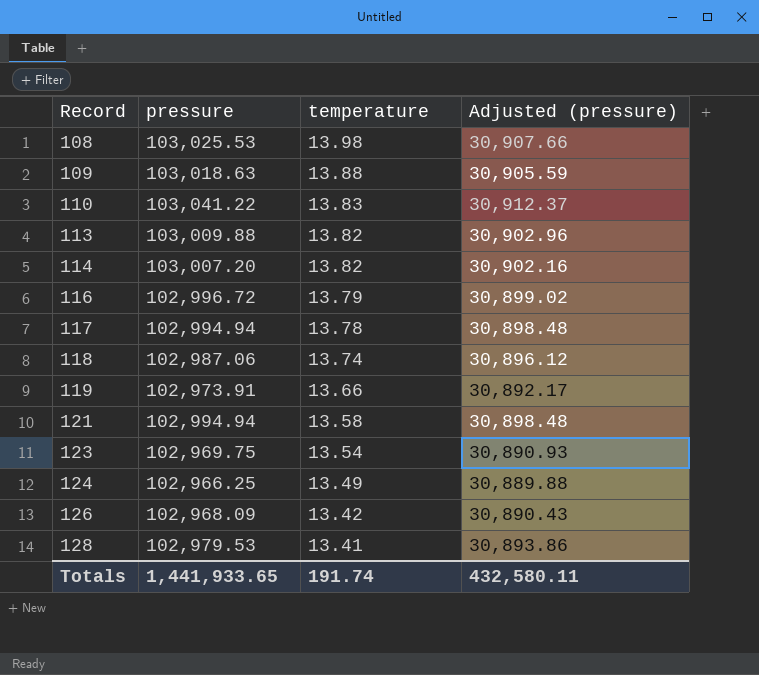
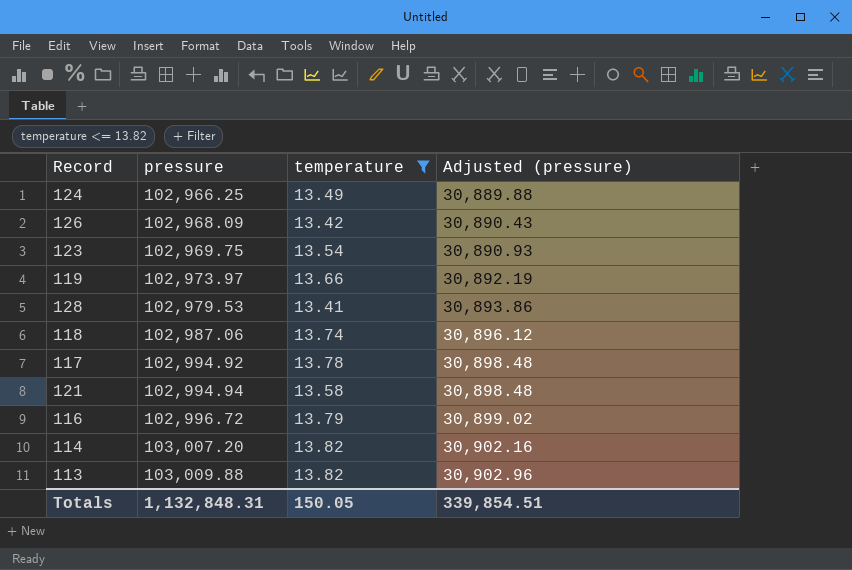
filter: none -> temperature <= 13.82
row order: Record ascending -> pressure ascending
119 | pressure: 102,973.91 -> 102,973.97
119 | Adjusted (pressure): 30,892.17 -> 30,892.19
117 | pressure: 102,994.94 -> 102,994.92
Totals | pressure: 1,441,933.65 -> 1,132,848.31
Totals | temperature: 191.74 -> 150.05
Totals | Adjusted (pressure): 432,580.11 -> 339,854.51

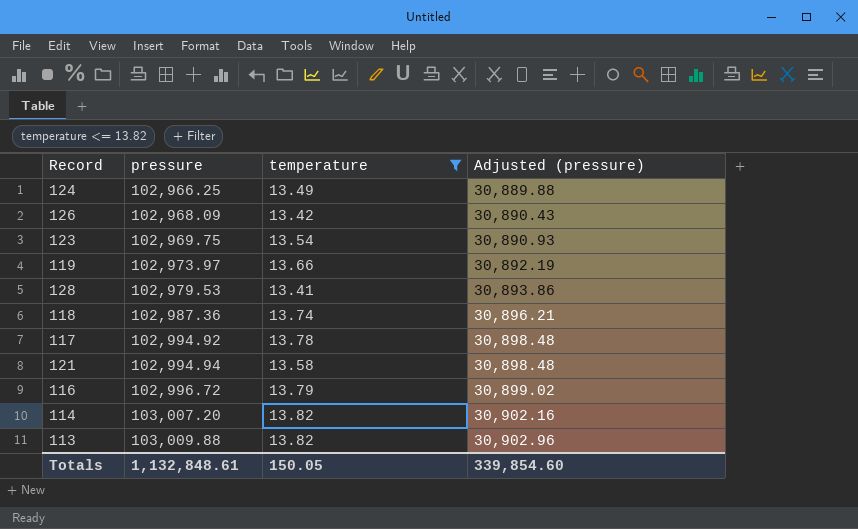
118 | pressure: 102,987.06 -> 102,987.36
118 | Adjusted (pressure): 30,896.12 -> 30,896.21
Totals | pressure: 1,132,848.31 -> 1,132,848.61
Totals | Adjusted (pressure): 339,854.51 -> 339,854.60

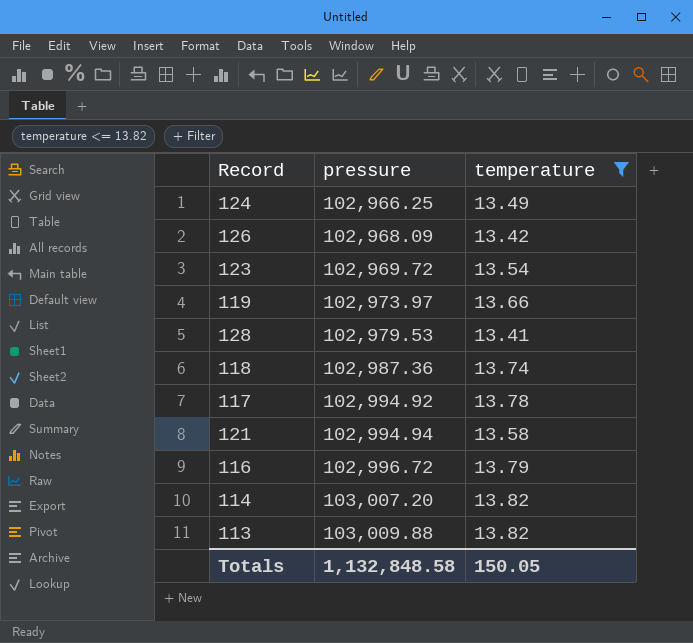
column Adjusted (pressure) | formula: [pressure] * 0.3 -> none
123 | pressure: 102,969.75 -> 102,969.72
Totals | pressure: 1,132,848.61 -> 1,132,848.58

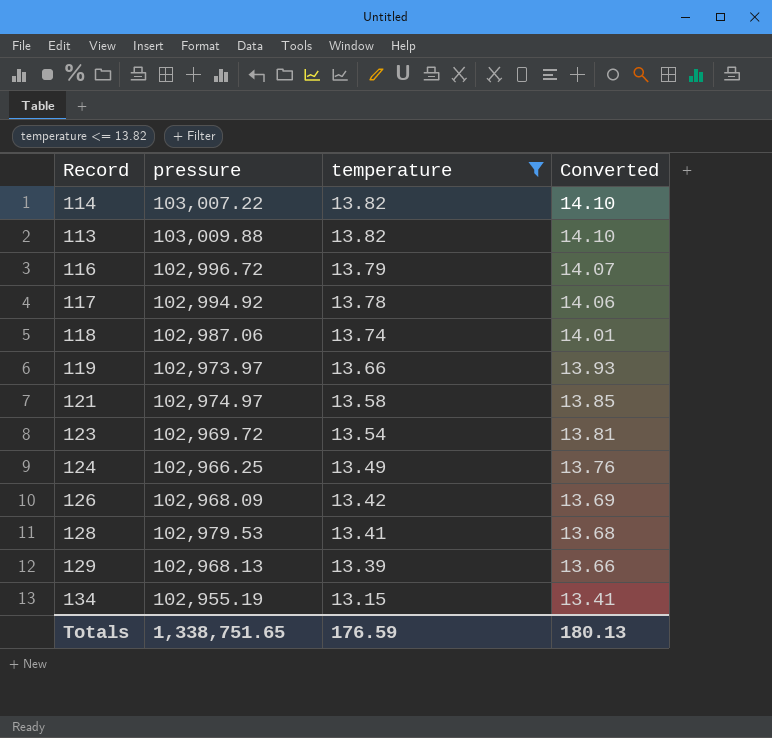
row order: pressure ascending -> temperature descending
column Converted | formula: none -> [temperature] * 1.02
114 | pressure: 103,007.20 -> 103,007.22
118 | pressure: 102,987.36 -> 102,987.06
121 | pressure: 102,994.94 -> 102,974.97
row 129: none -> 102,968.13 | 13.39 | 13.66
row 134: none -> 102,955.19 | 13.15 | 13.41
Totals | pressure: 1,132,848.58 -> 1,338,751.65
Totals | temperature: 150.05 -> 176.59

